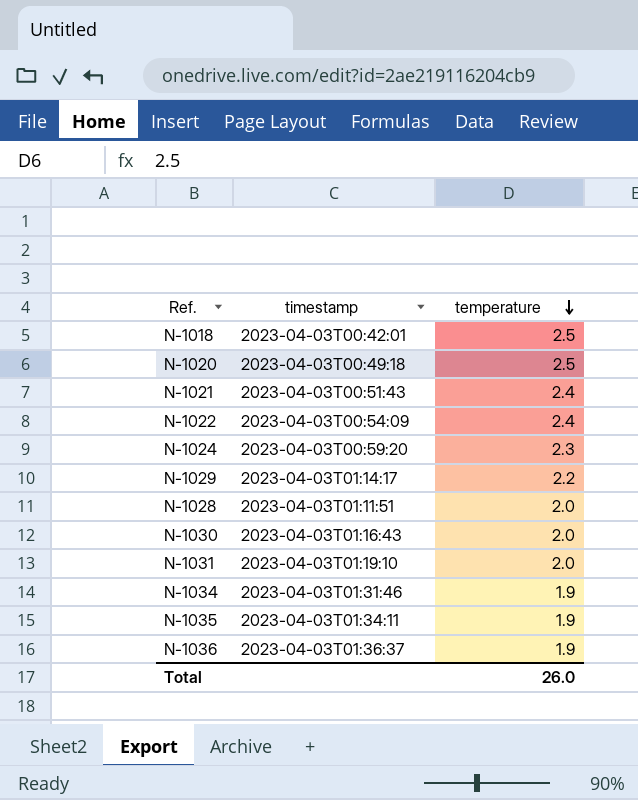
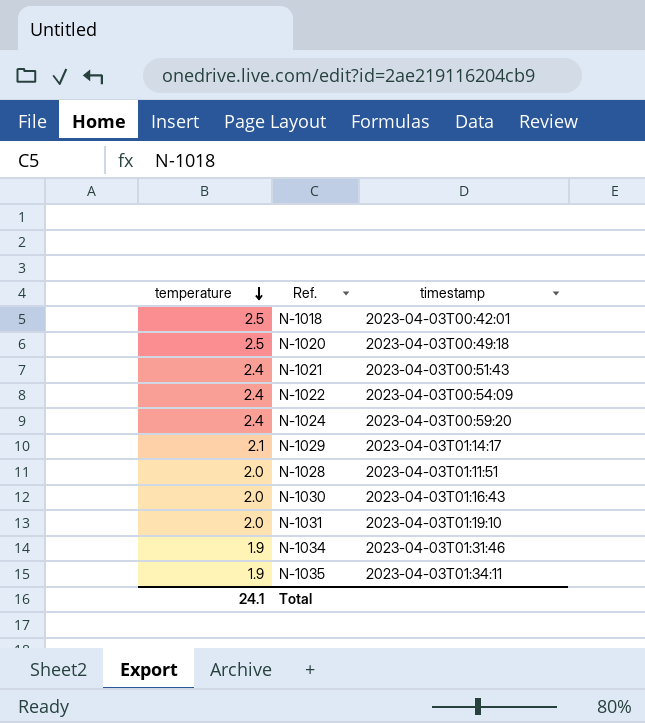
column temperature | position: 3 -> 1
row N-1036: 2023-04-03T01:36:37 | 1.9 -> none
N-1024 | temperature: 2.3 -> 2.4
N-1029 | temperature: 2.2 -> 2.1
Total | temperature: 26.0 -> 24.1

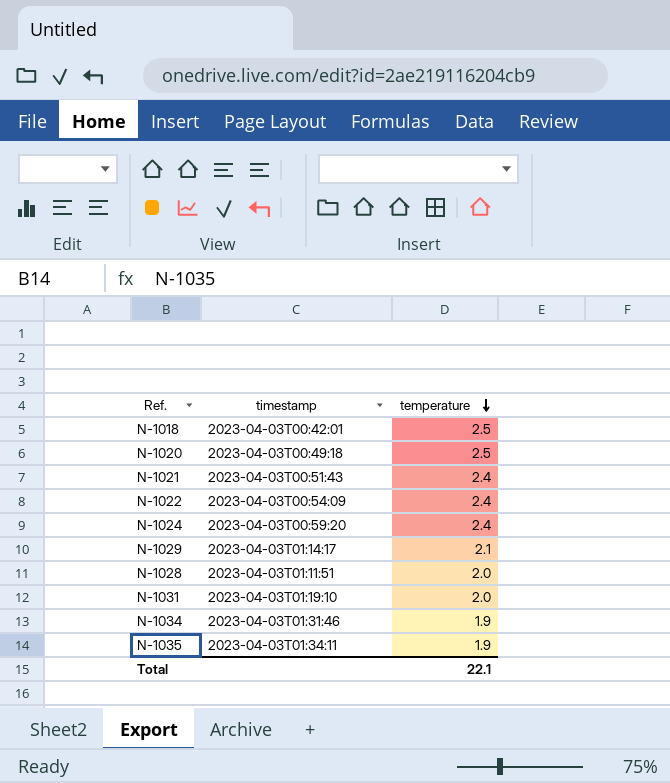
column temperature | position: 1 -> 3
row N-1030: 2.0 | 2023-04-03T01:16:43 -> none
Total | temperature: 24.1 -> 22.1

